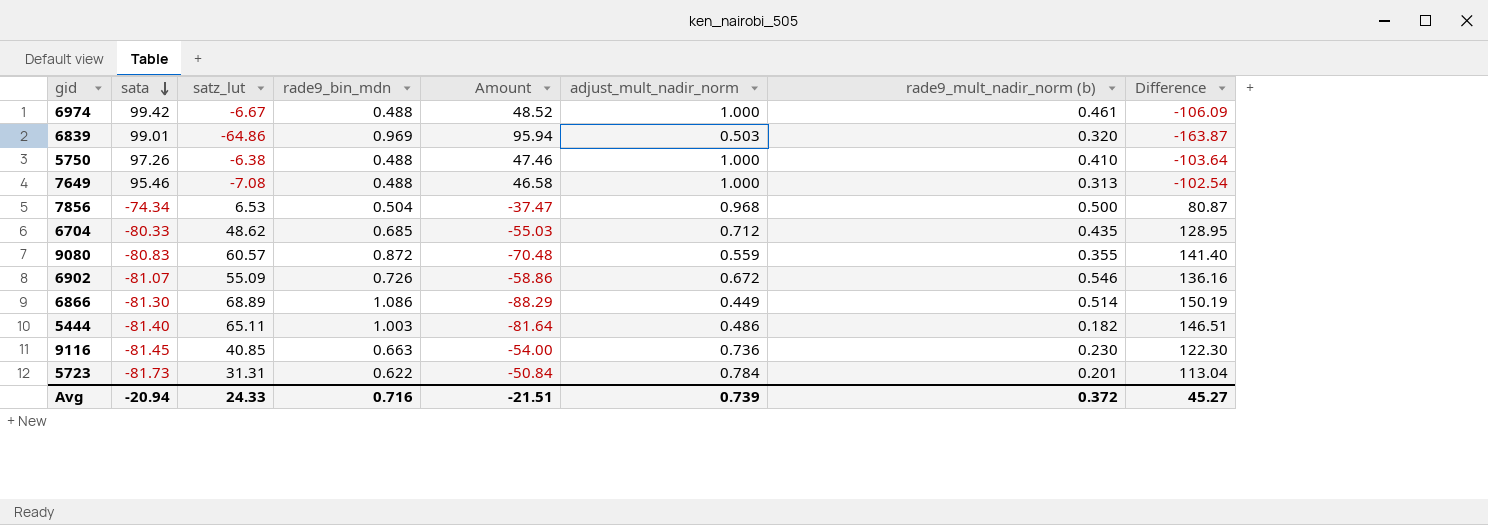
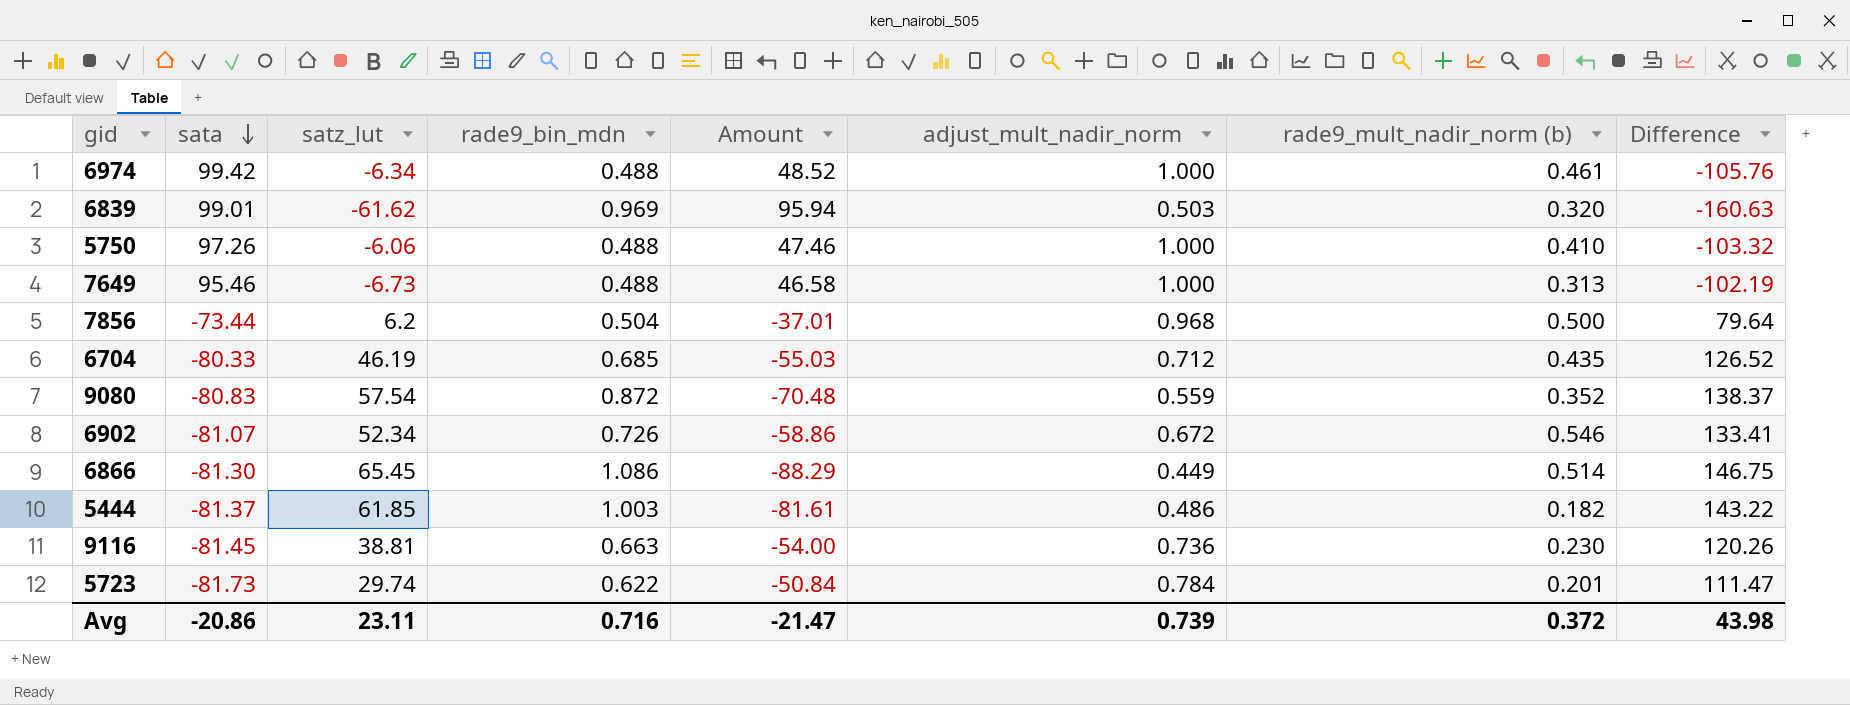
6974 | satz_lut: -6.67 -> -6.34
6974 | Difference: -106.09 -> -105.76
6839 | satz_lut: -64.86 -> -61.62
6839 | Difference: -163.87 -> -160.63
5750 | satz_lut: -6.38 -> -6.06
5750 | Difference: -103.64 -> -103.32
7649 | satz_lut: -7.08 -> -6.73
7649 | Difference: -102.54 -> -102.19
7856 | sata: -74.34 -> -73.44
7856 | satz_lut: 6.53 -> 6.2
7856 | Amount: -37.47 -> -37.01
7856 | Difference: 80.87 -> 79.64
6704 | satz_lut: 48.62 -> 46.19
6704 | Difference: 128.95 -> 126.52
9080 | satz_lut: 60.57 -> 57.54
9080 | rade9_mult_nadir_norm (b): 0.355 -> 0.352
9080 | Difference: 141.40 -> 138.37
6902 | satz_lut: 55.09 -> 52.34
6902 | Difference: 136.16 -> 133.41
6866 | satz_lut: 68.89 -> 65.45
6866 | Difference: 150.19 -> 146.75
5444 | sata: -81.40 -> -81.37
5444 | satz_lut: 65.11 -> 61.85
5444 | Amount: -81.64 -> -81.61
5444 | Difference: 146.51 -> 143.22
9116 | satz_lut: 40.85 -> 38.81
9116 | Difference: 122.30 -> 120.26
5723 | satz_lut: 31.31 -> 29.74
5723 | Difference: 113.04 -> 111.47
Avg | sata: -20.94 -> -20.86
Avg | satz_lut: 24.33 -> 23.11
Avg | Amount: -21.51 -> -21.47
Avg | Difference: 45.27 -> 43.98

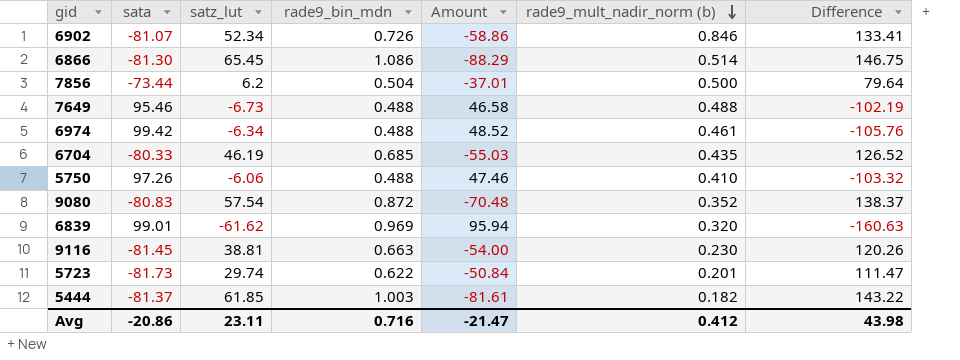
row order: sata descending -> rade9_mult_nadir_norm (b) descending
column adjust_mult_nadir_norm | position: 6 -> none
6902 | rade9_mult_nadir_norm (b): 0.546 -> 0.846
7649 | rade9_mult_nadir_norm (b): 0.313 -> 0.488
Avg | rade9_mult_nadir_norm (b): 0.372 -> 0.412

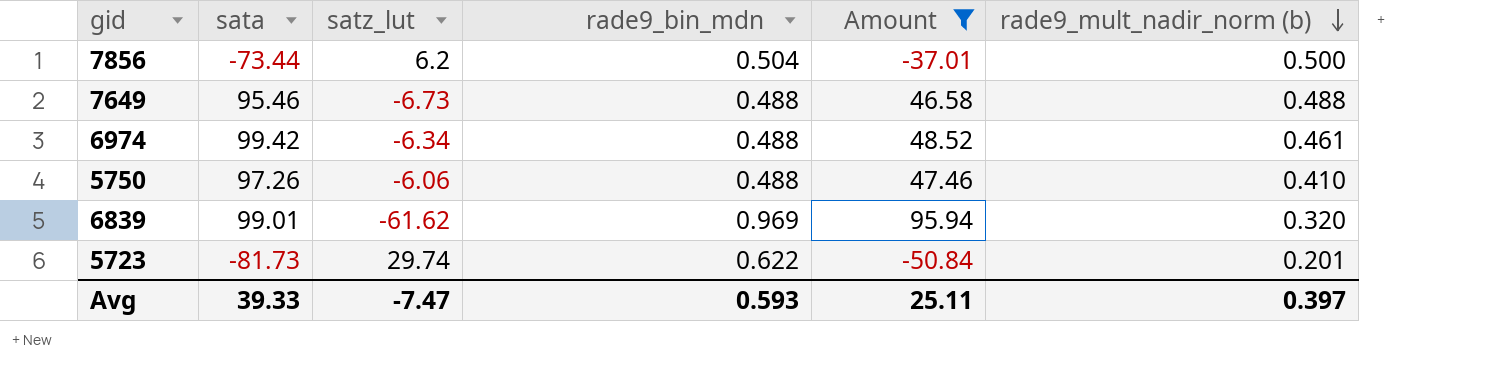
filter: none -> Amount >= -50.84
column Difference | formula: [satz_lut] - [sata] -> none
Avg | sata: -20.86 -> 39.33
Avg | satz_lut: 23.11 -> -7.47
Avg | rade9_bin_mdn: 0.716 -> 0.593
Avg | Amount: -21.47 -> 25.11
Avg | rade9_mult_nadir_norm (b): 0.412 -> 0.397

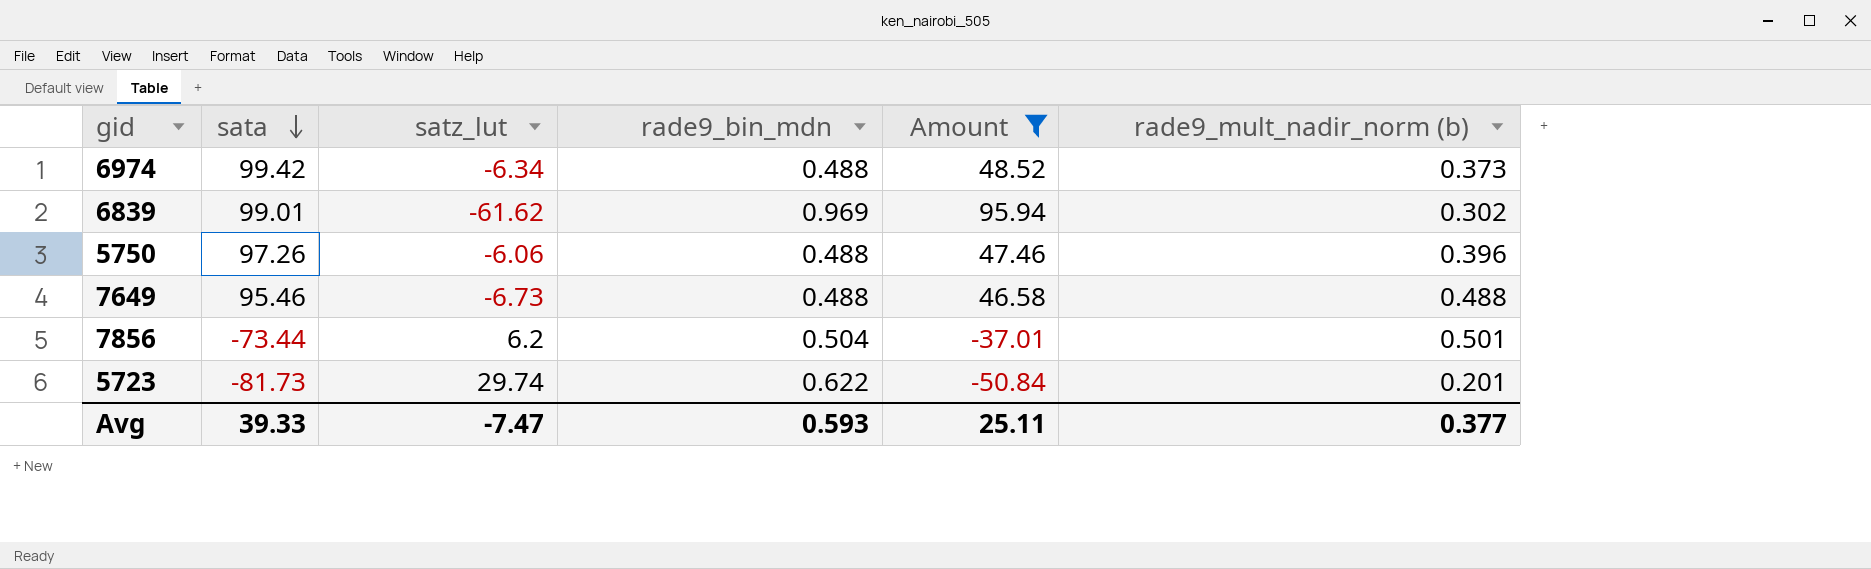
row order: rade9_mult_nadir_norm (b) descending -> sata descending
6974 | rade9_mult_nadir_norm (b): 0.461 -> 0.373
6839 | rade9_mult_nadir_norm (b): 0.320 -> 0.302
5750 | rade9_mult_nadir_norm (b): 0.410 -> 0.396
7856 | rade9_mult_nadir_norm (b): 0.500 -> 0.501
Avg | rade9_mult_nadir_norm (b): 0.397 -> 0.377

